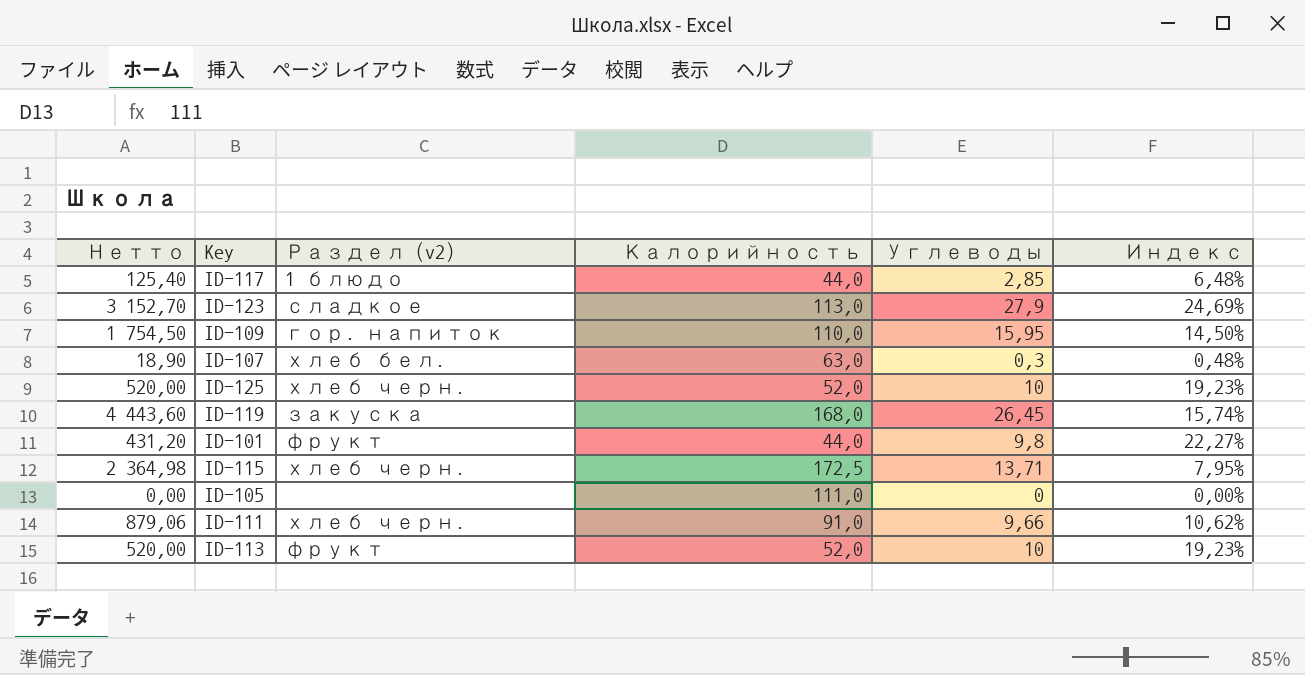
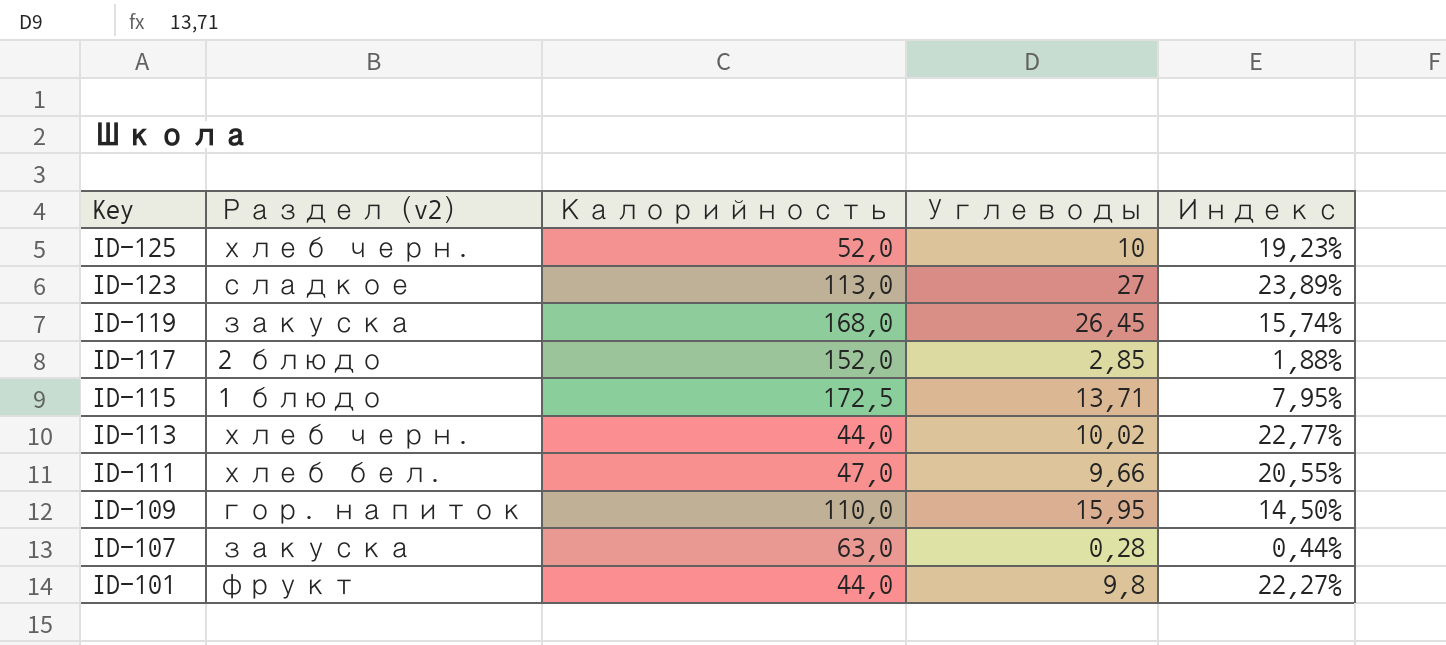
row order: none -> Key descending
column Нетто | formula: [Калорийность] * [Углеводы] -> none
row ID-105: 0,00 | none | 111,0 | 0 | 0,00% -> none
ID-123 | Углеводы: 27,9 -> 27
ID-123 | Индекс: 24,69% -> 23,89%
ID-117 | Раздел (v2): 1 блюдо -> 2 блюдо
ID-117 | Калорийность: 44,0 -> 152,0
ID-117 | Индекс: 6,48% -> 1,88%
ID-115 | Раздел (v2): хлеб черн. -> 1 блюдо
ID-113 | Раздел (v2): фрукт -> хлеб черн.
ID-113 | Калорийность: 52,0 -> 44,0
ID-113 | Углеводы: 10 -> 10,02
ID-113 | Индекс: 19,23% -> 22,77%
ID-111 | Раздел (v2): хлеб черн. -> хлеб бел.
ID-111 | Калорийность: 91,0 -> 47,0
ID-111 | Индекс: 10,62% -> 20,55%
ID-107 | Раздел (v2): хлеб бел. -> закуска
ID-107 | Углеводы: 0,3 -> 0,28
ID-107 | Индекс: 0,48% -> 0,44%

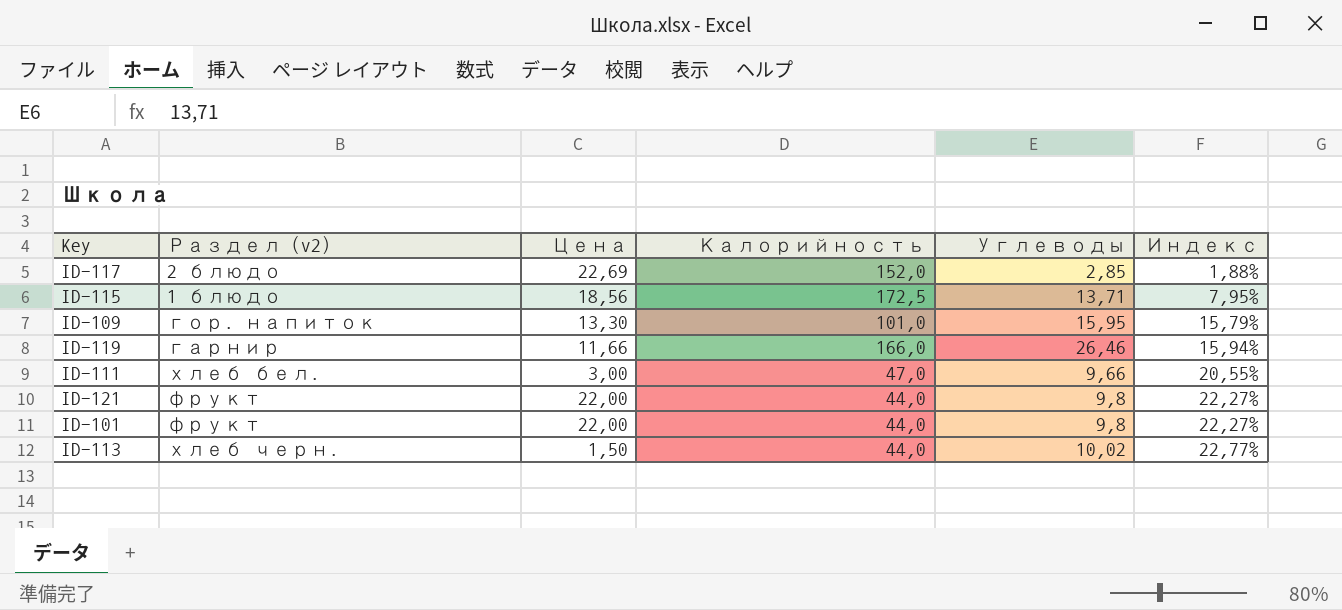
row order: Key descending -> Индекс ascending
column Цена | position: none -> 3
row ID-125: хлеб черн. | 52,0 | 10 | 19,23% -> none
row ID-123: сладкое | 113,0 | 27 | 23,89% -> none
row ID-107: закуска | 63,0 | 0,28 | 0,44% -> none
ID-109 | Калорийность: 110,0 -> 101,0
ID-109 | Индекс: 14,50% -> 15,79%
ID-119 | Раздел (v2): закуска -> гарнир
ID-119 | Калорийность: 168,0 -> 166,0
ID-119 | Углеводы: 26,45 -> 26,46
ID-119 | Индекс: 15,74% -> 15,94%
row ID-121: none -> фрукт | 22,00 | 44,0 | 9,8 | 22,27%

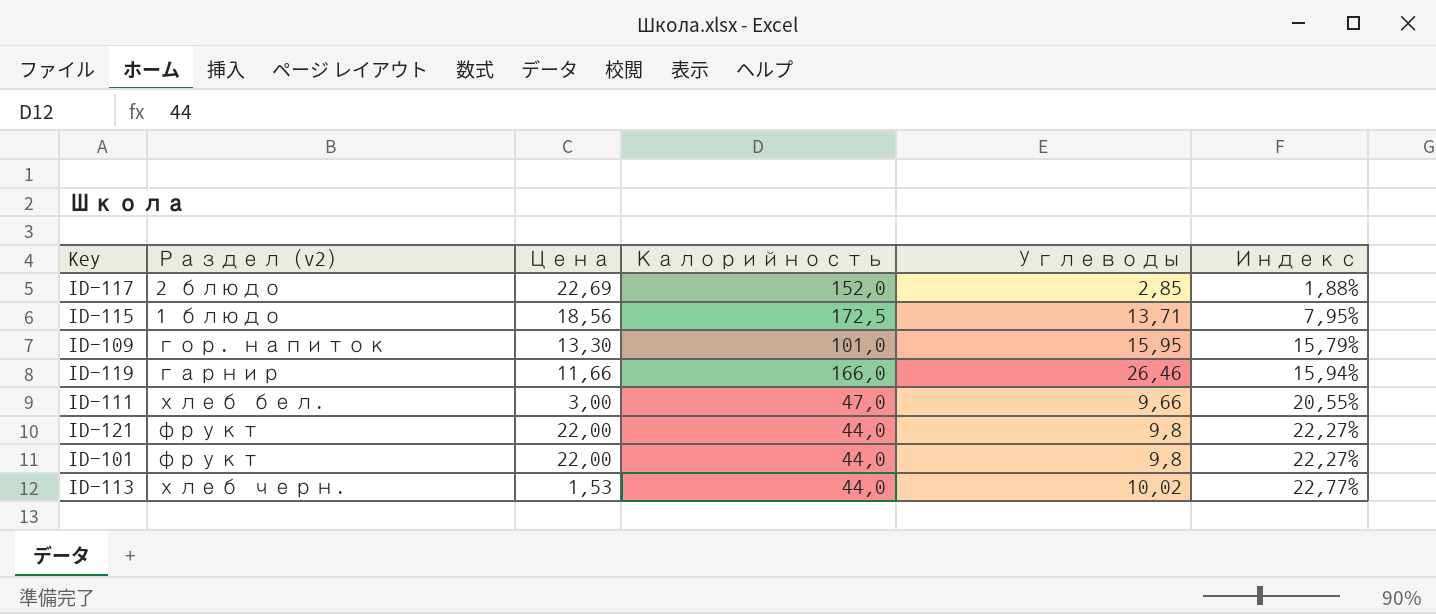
ID-113 | Цена: 1,50 -> 1,53

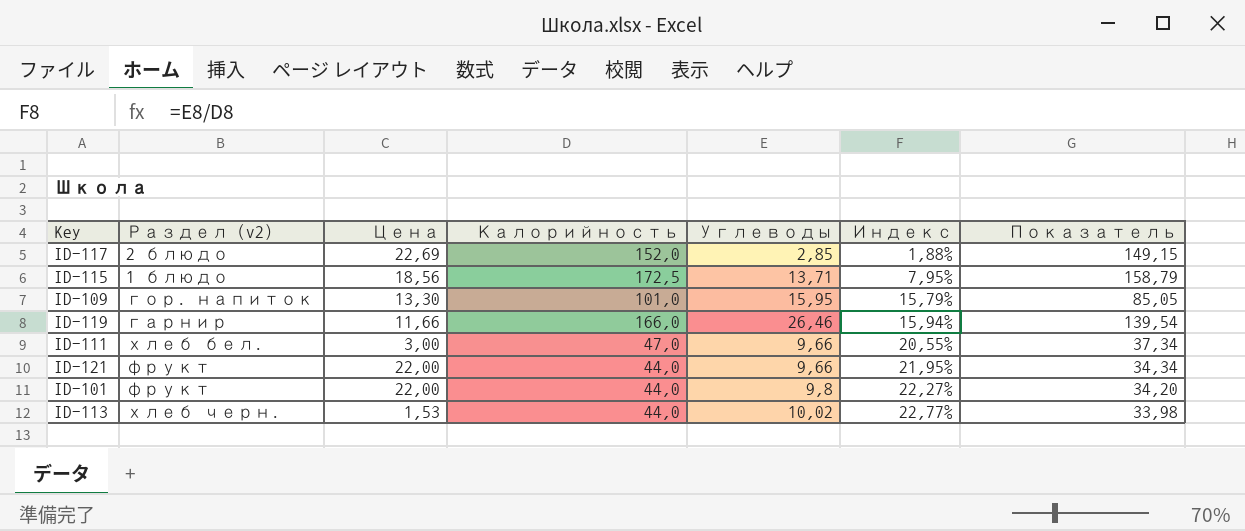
column Показатель | formula: none -> [Калорийность] - [Углеводы]
ID-121 | Углеводы: 9,8 -> 9,66
ID-121 | Индекс: 22,27% -> 21,95%

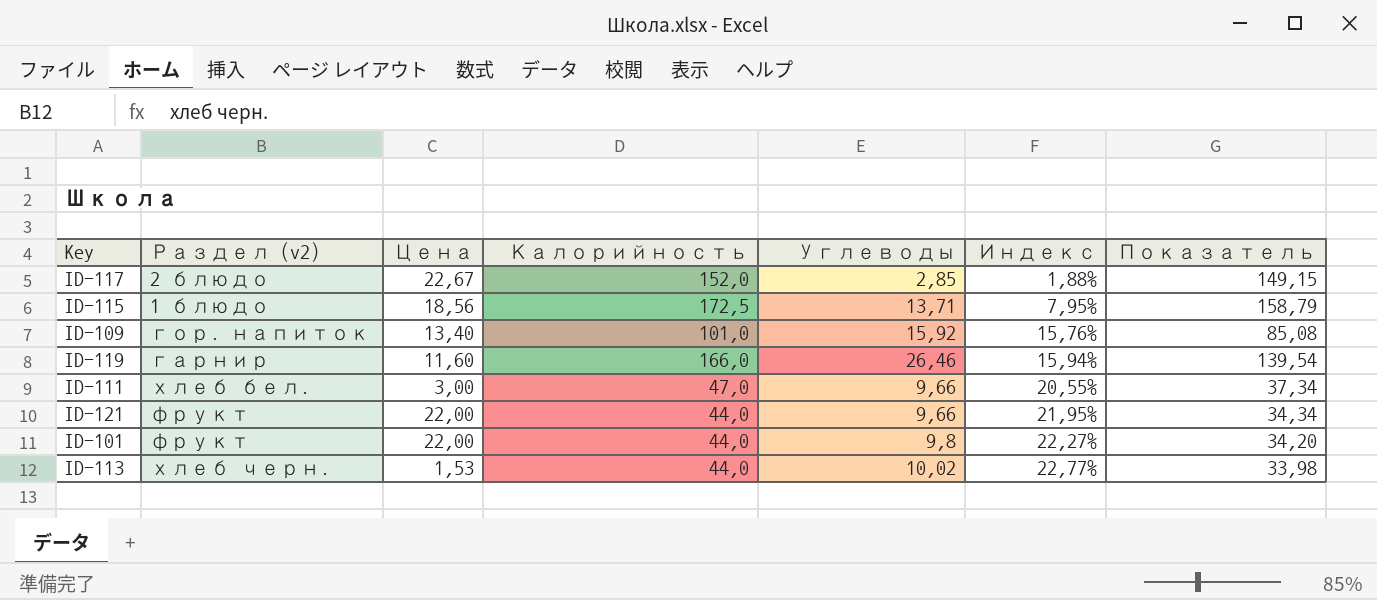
ID-117 | Цена: 22,69 -> 22,67
ID-109 | Цена: 13,30 -> 13,40
ID-109 | Углеводы: 15,95 -> 15,92
ID-109 | Индекс: 15,79% -> 15,76%
ID-109 | Показатель: 85,05 -> 85,08
ID-119 | Цена: 11,66 -> 11,60

